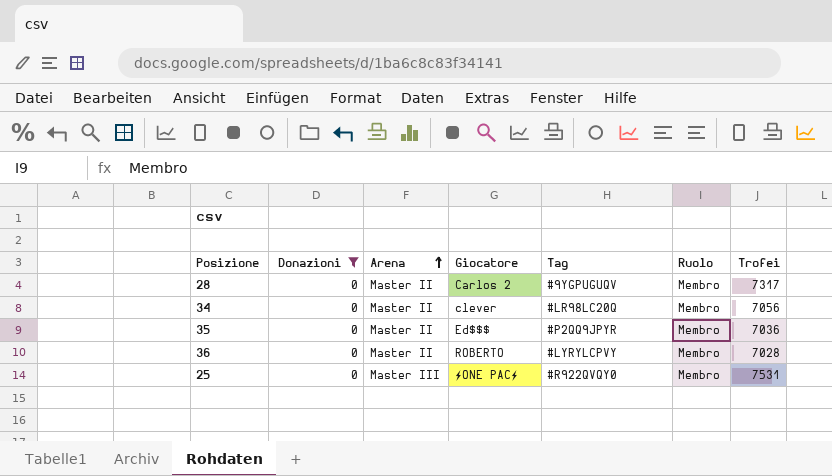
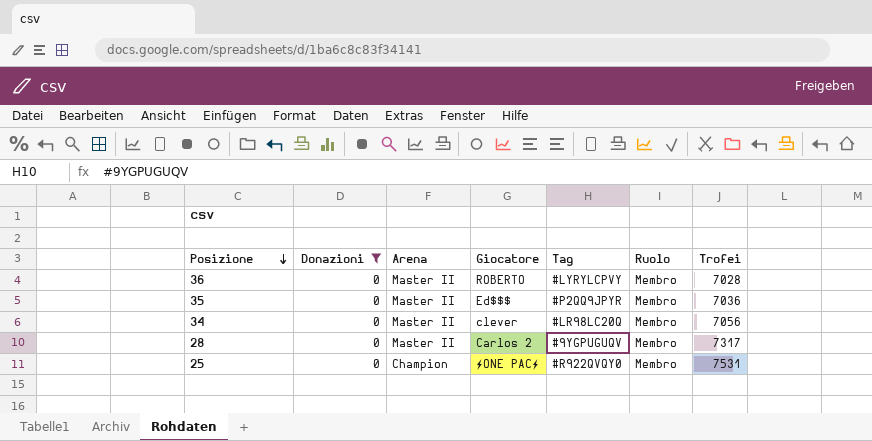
row order: Arena ascending -> Posizione descending
25 | Arena: Master III -> Champion

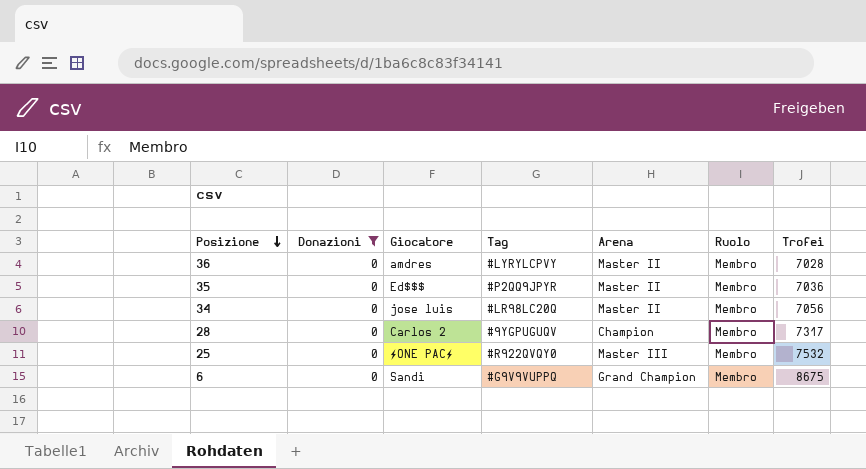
column Arena | position: 3 -> 5
36 | Giocatore: ROBERTO -> amdres
34 | Giocatore: clever -> jose luis
28 | Arena: Master II -> Champion
25 | Arena: Champion -> Master III
25 | Trofei: 7531 -> 7532
row 6: none -> 0 | Sandi | #G9V9VUPPQ | Grand Champion | Membro | 8675

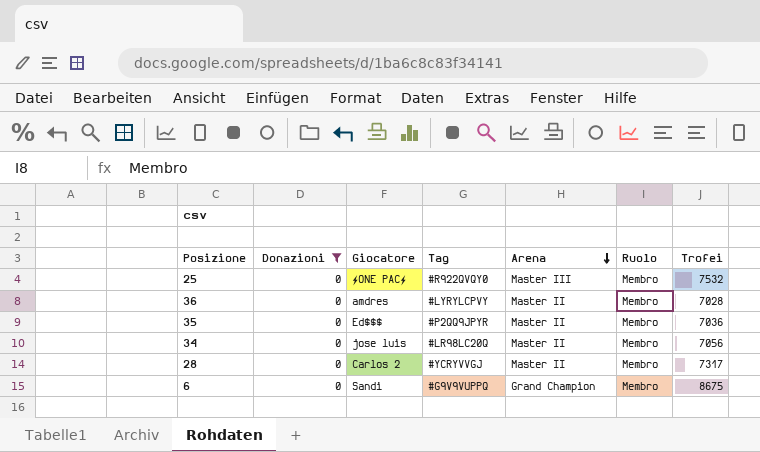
row order: Posizione descending -> Arena descending
28 | Tag: #9YGPUGUQV -> #YCRYVVGJ
28 | Arena: Champion -> Master II

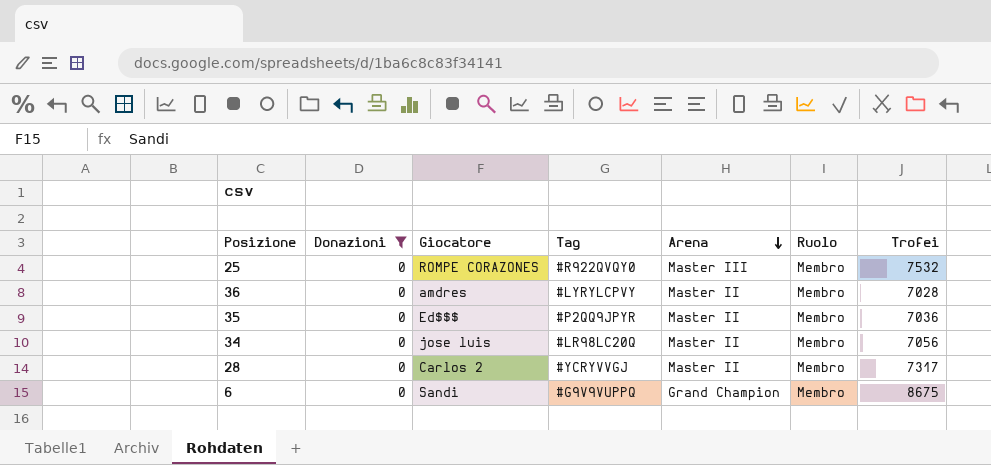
25 | Giocatore: ⚡ONE PAC⚡ -> ROMPE CORAZONES

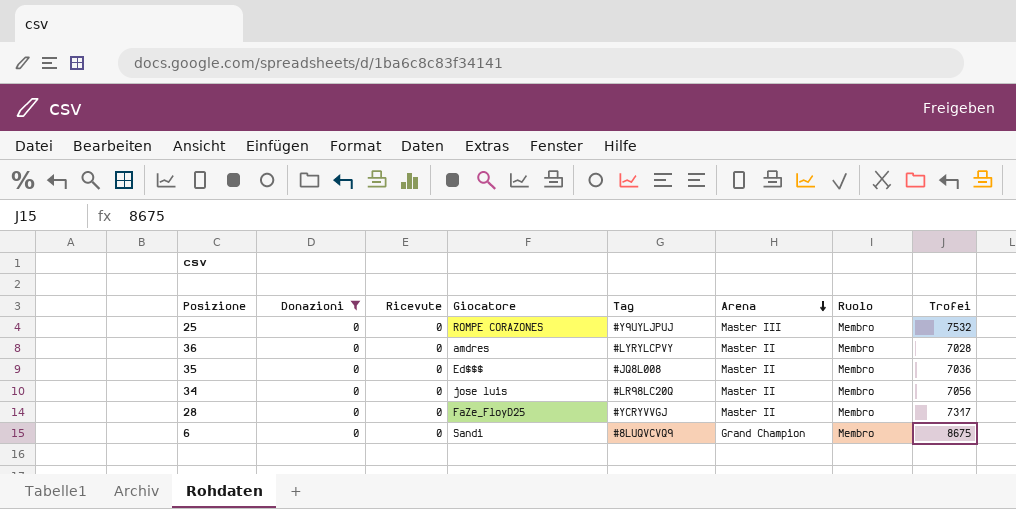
column Ricevute | position: none -> 3
25 | Tag: #R922QVQY0 -> #Y9UYLJPUJ
35 | Tag: #P2QQ9JPYR -> #JQ8L008
28 | Giocatore: Carlos 2 -> FaZe_FloyD25
6 | Tag: #G9V9VUPPQ -> #8LUQVCVQ9

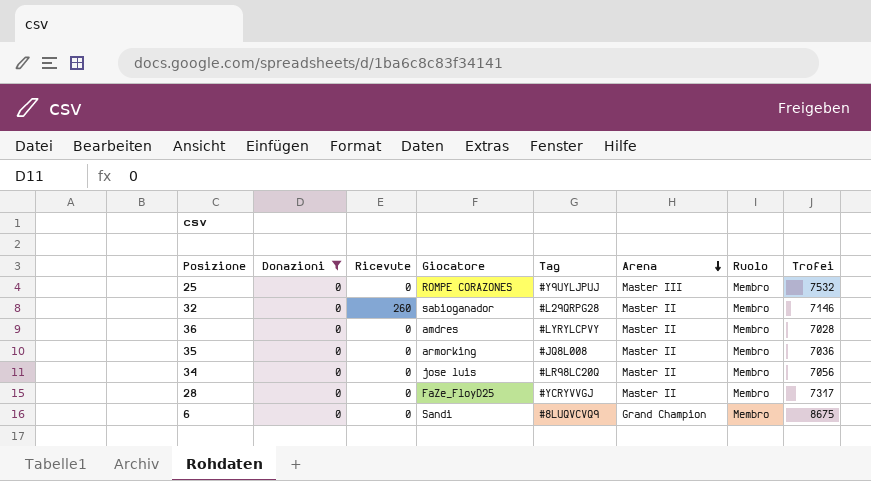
row 32: none -> 0 | 260 | sabioganador | #L29QRPG28 | Master II | Membro | 7146
35 | Giocatore: Ed$$$ -> armorking

